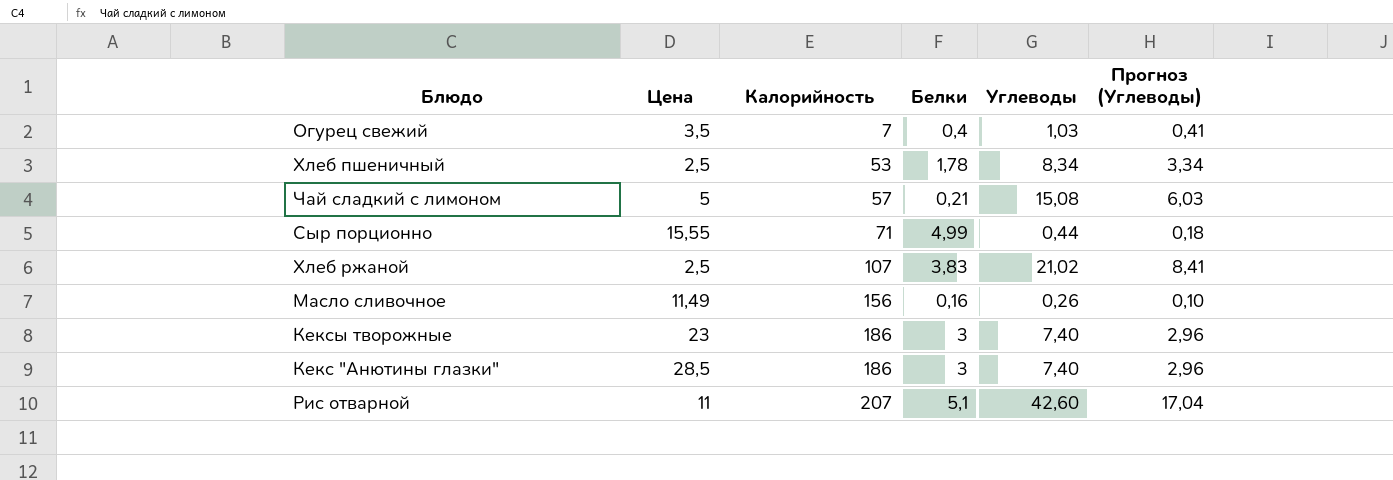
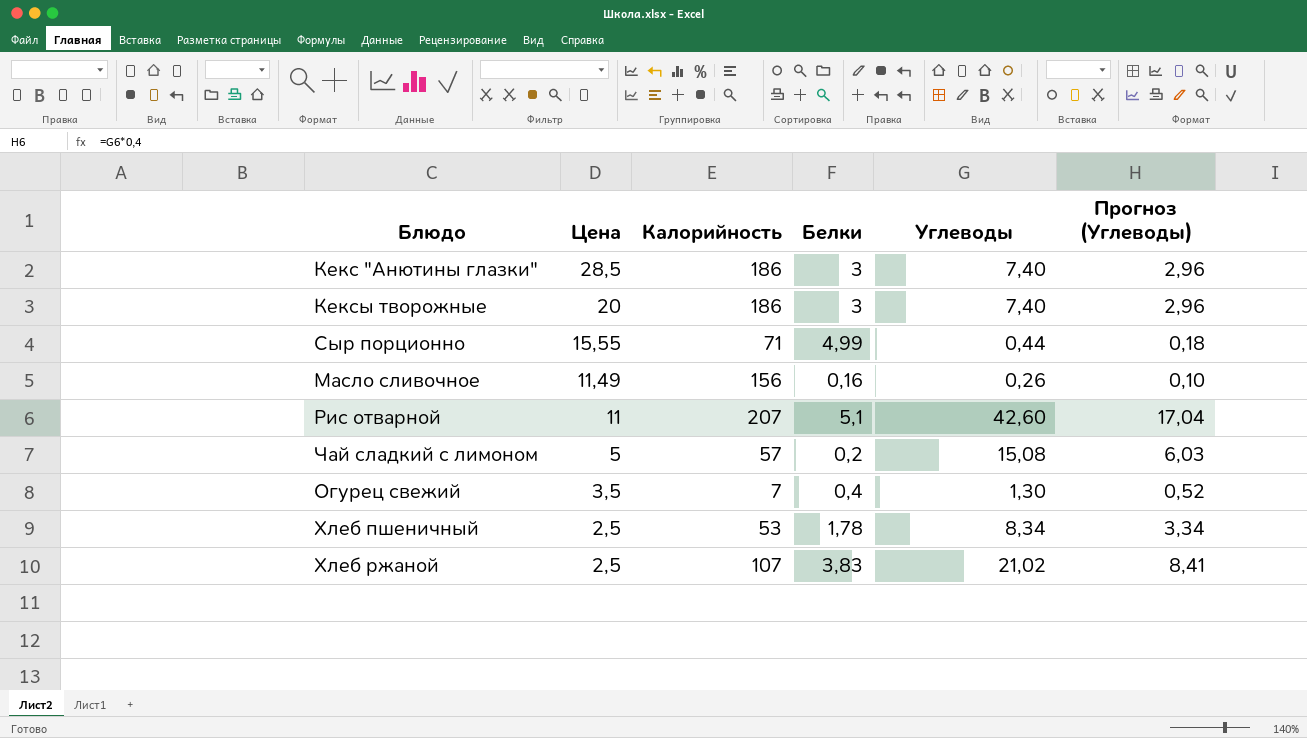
row order: Калорийность ascending -> Цена descending
Кексы творожные | Цена: 23 -> 20
Чай сладкий с лимоном | Белки: 0,21 -> 0,2
Огурец свежий | Углеводы: 1,03 -> 1,30
Огурец свежий | Прогноз (Углеводы): 0,41 -> 0,52

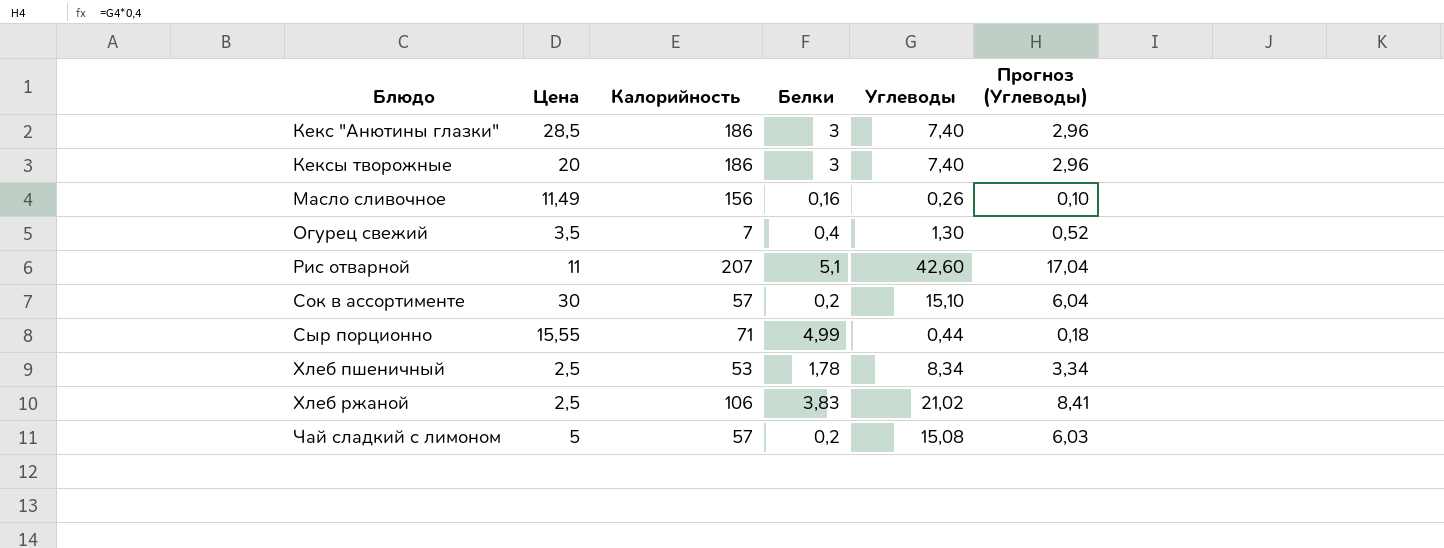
row order: Цена descending -> Блюдо ascending
row Сок в ассортименте: none -> 30 | 57 | 0,2 | 15,10 | 6,04
Хлеб ржаной | Калорийность: 107 -> 106

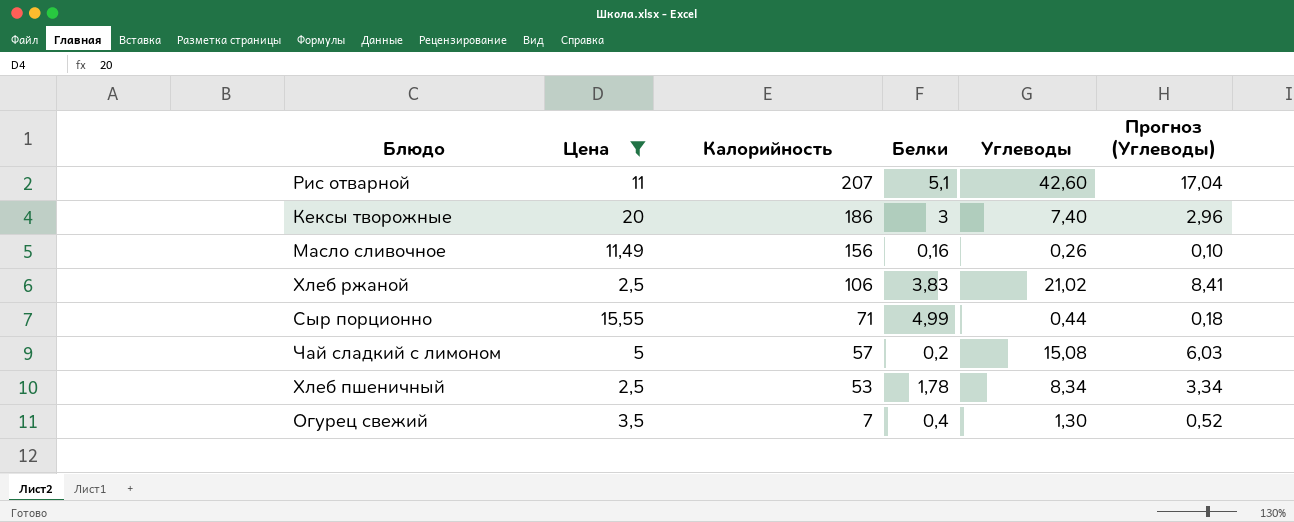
filter: none -> Цена <= 20
row order: Блюдо ascending -> Калорийность descending

